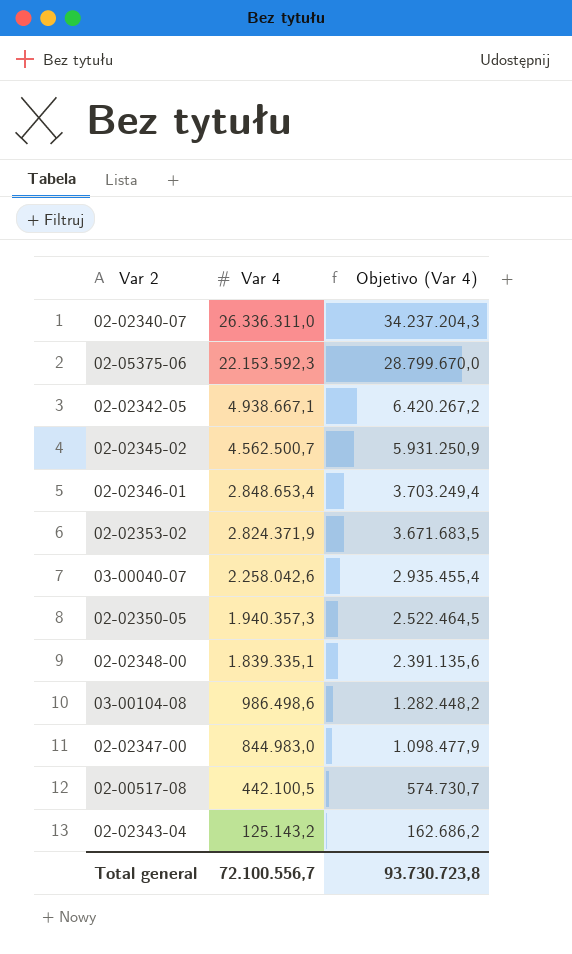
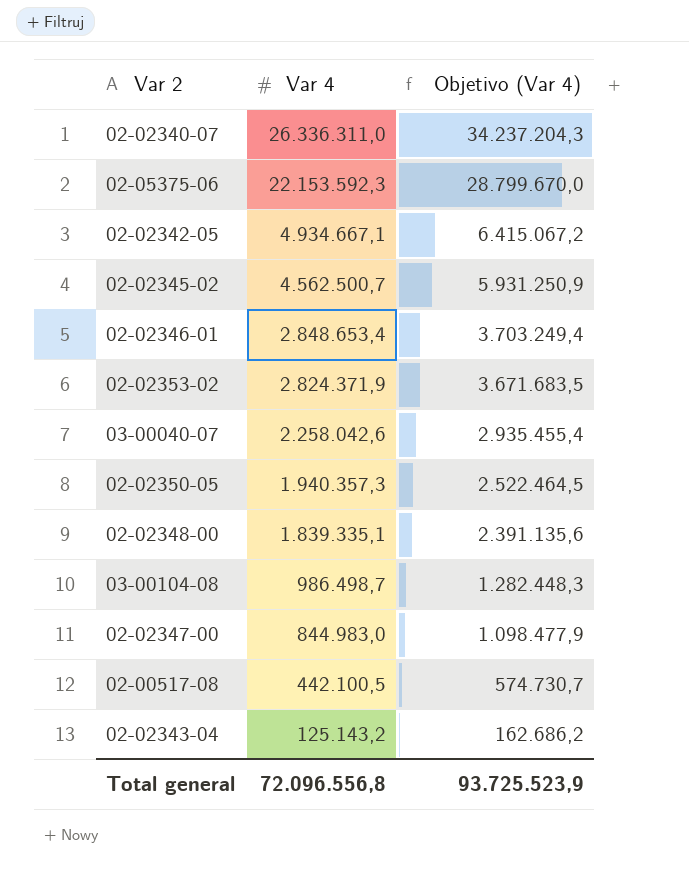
02-02342-05 | Var 4: 4.938.667,1 -> 4.934.667,1
02-02342-05 | Objetivo (Var 4): 6.420.267,2 -> 6.415.067,2
03-00104-08 | Var 4: 986.498,6 -> 986.498,7
03-00104-08 | Objetivo (Var 4): 1.282.448,2 -> 1.282.448,3
Total general | Var 4: 72.100.556,7 -> 72.096.556,8
Total general | Objetivo (Var 4): 93.730.723,8 -> 93.725.523,9

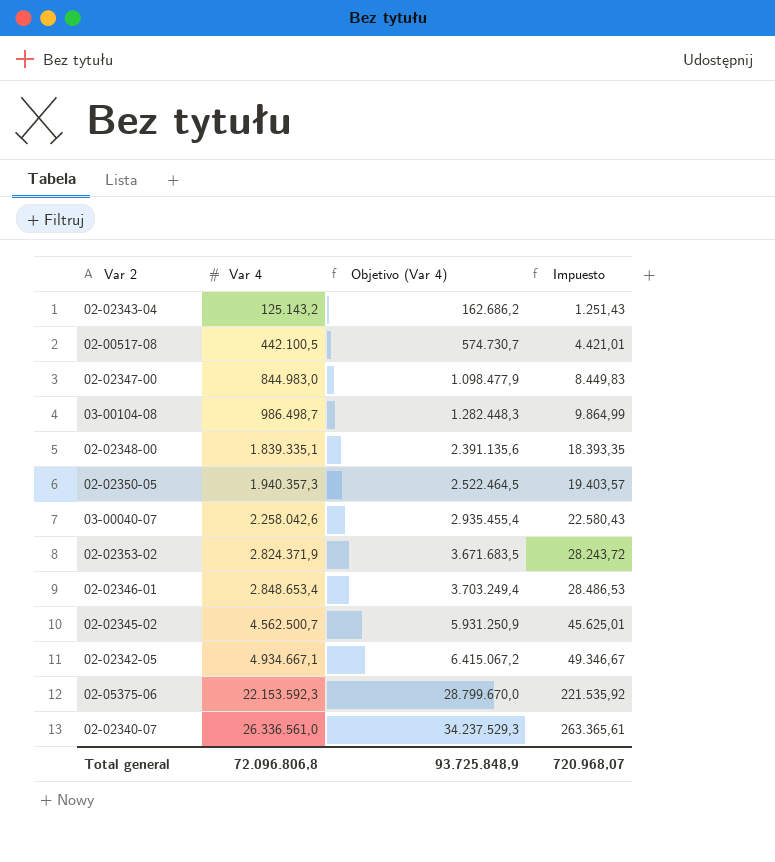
row order: Var 4 descending -> Var 4 ascending
column Impuesto | formula: none -> [Var 4] * 0,01
02-02340-07 | Var 4: 26.336.311,0 -> 26.336.561,0
02-02340-07 | Objetivo (Var 4): 34.237.204,3 -> 34.237.529,3
Total general | Var 4: 72.096.556,8 -> 72.096.806,8
Total general | Objetivo (Var 4): 93.725.523,9 -> 93.725.848,9

